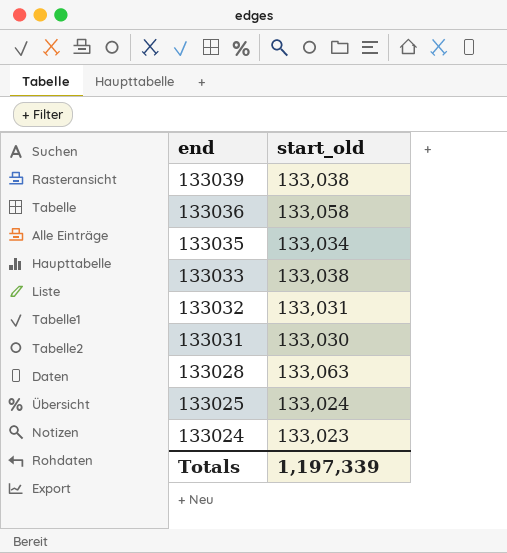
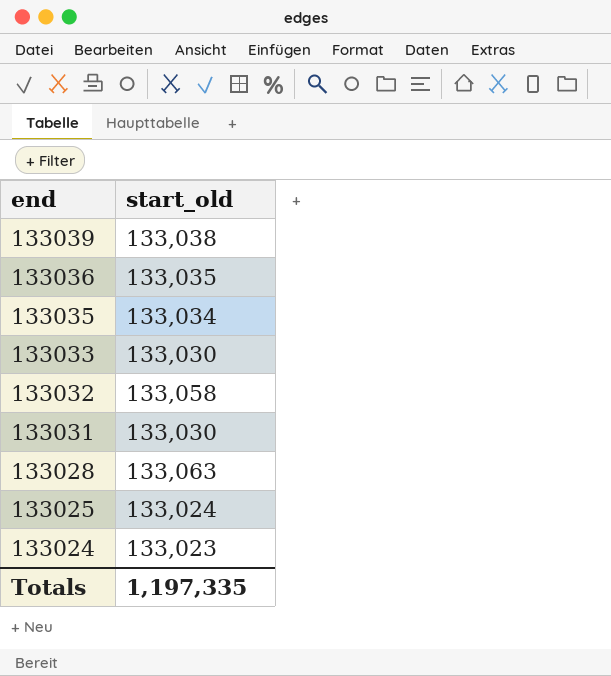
133036 | start_old: 133,058 -> 133,035
133033 | start_old: 133,038 -> 133,030
133032 | start_old: 133,031 -> 133,058
Totals | start_old: 1,197,339 -> 1,197,335

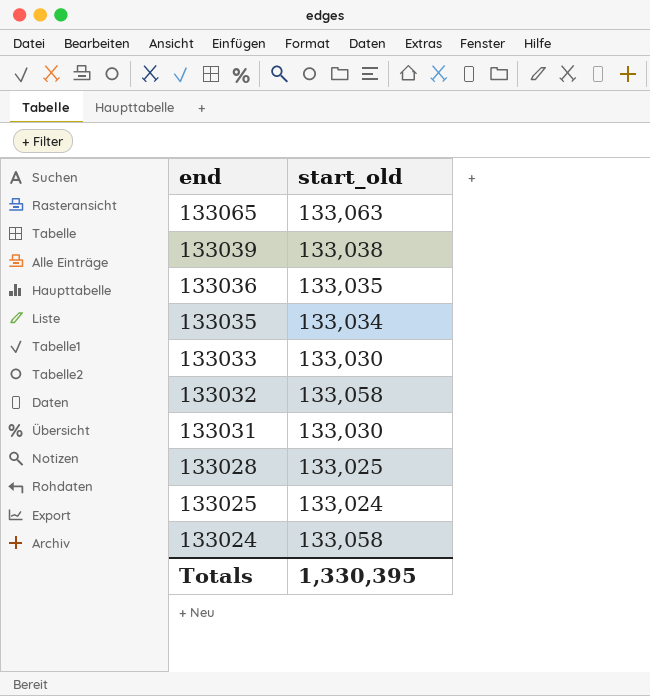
row 133065: none -> 133,063
133028 | start_old: 133,063 -> 133,025
133024 | start_old: 133,023 -> 133,058
Totals | start_old: 1,197,335 -> 1,330,395

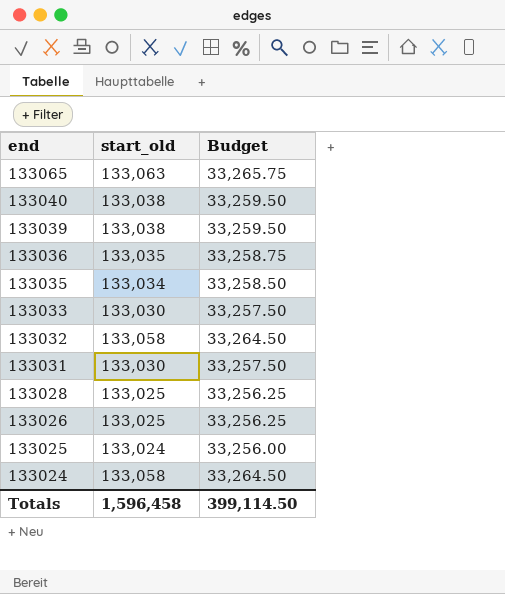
column Budget | formula: none -> [start_old] * 0.25
row 133040: none -> 133,038 | 33,259.50
row 133026: none -> 133,025 | 33,256.25
Totals | start_old: 1,330,395 -> 1,596,458

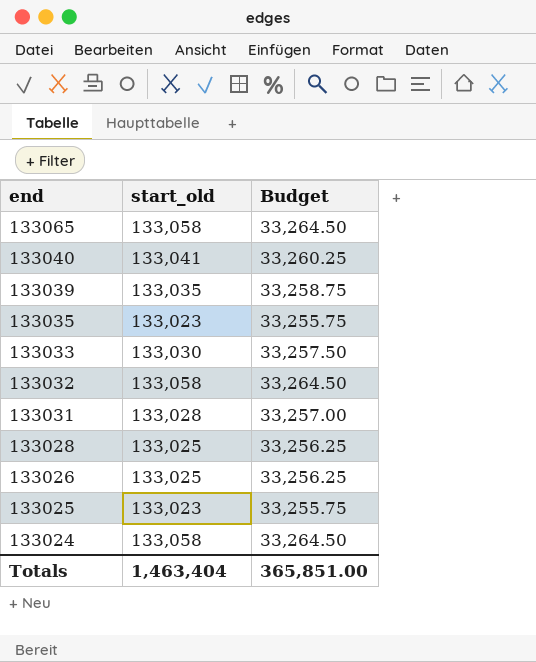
row 133036: 133,035 | 33,258.75 -> none
133065 | start_old: 133,063 -> 133,058
133065 | Budget: 33,265.75 -> 33,264.50
133040 | start_old: 133,038 -> 133,041
133040 | Budget: 33,259.50 -> 33,260.25
133039 | start_old: 133,038 -> 133,035
133039 | Budget: 33,259.50 -> 33,258.75
133035 | start_old: 133,034 -> 133,023
133035 | Budget: 33,258.50 -> 33,255.75
133031 | start_old: 133,030 -> 133,028
133031 | Budget: 33,257.50 -> 33,257.00
133025 | start_old: 133,024 -> 133,023
133025 | Budget: 33,256.00 -> 33,255.75
Totals | start_old: 1,596,458 -> 1,463,404
Totals | Budget: 399,114.50 -> 365,851.00

